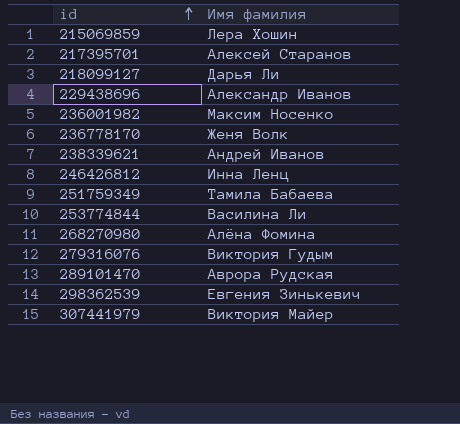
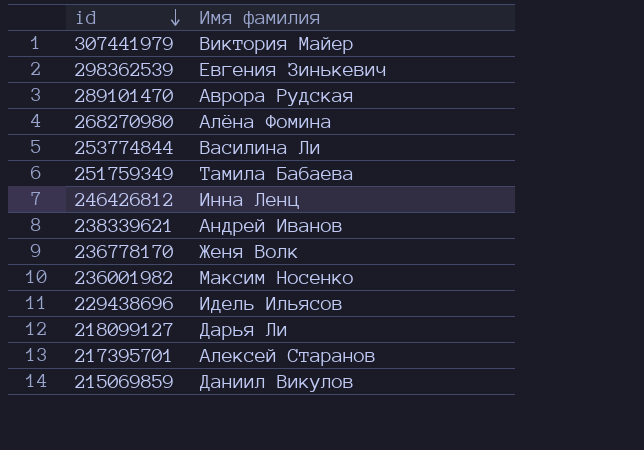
row order: id ascending -> id descending
row 279316076: Виктория Гудым -> none
229438696 | Имя фамилия: Александр Иванов -> Идель Ильясов
215069859 | Имя фамилия: Лера Хошин -> Даниил Викулов

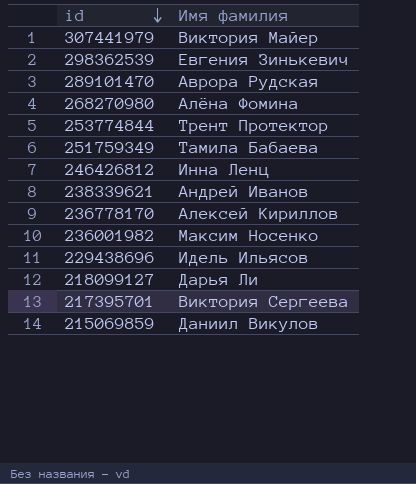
253774844 | Имя фамилия: Василина Ли -> Трент Протектор
236778170 | Имя фамилия: Женя Волк -> Алексей Кириллов
217395701 | Имя фамилия: Алексей Старанов -> Виктория Сергеева

